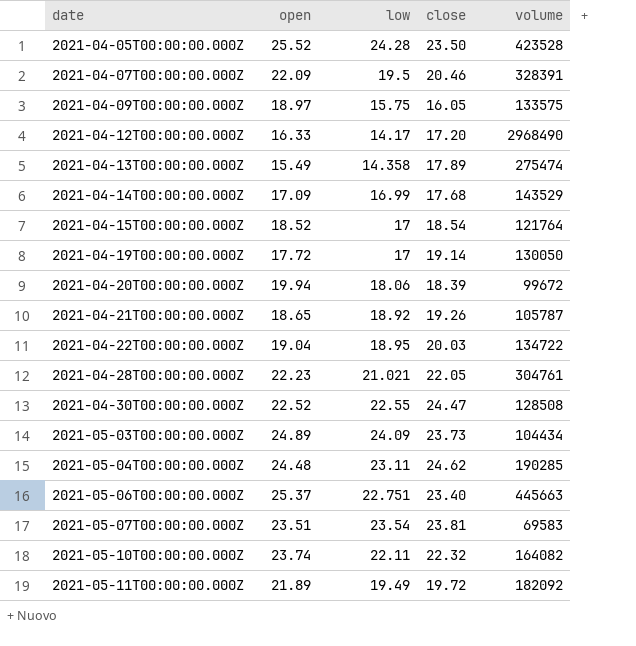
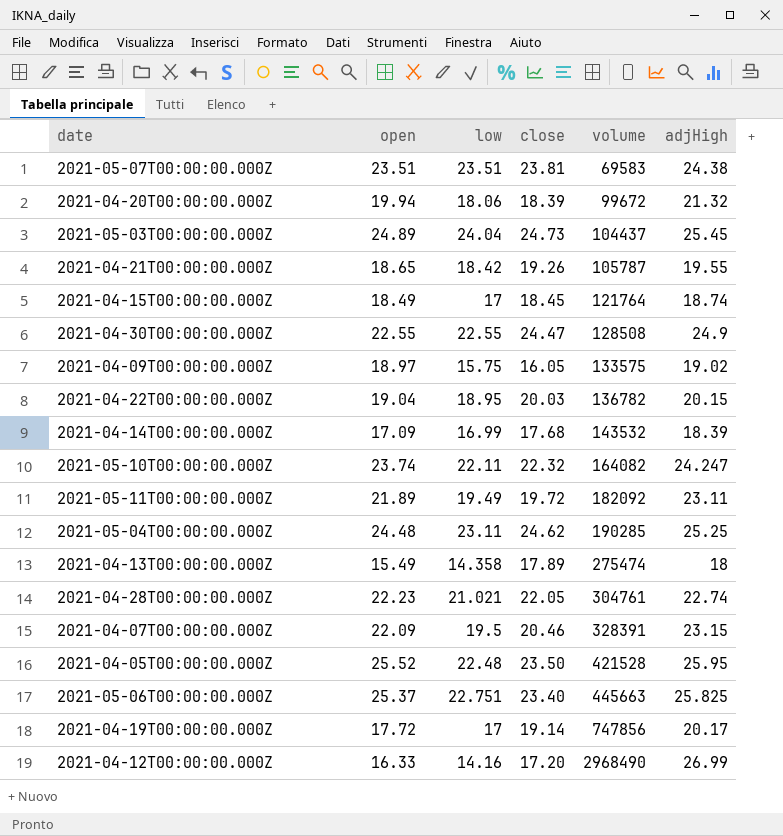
row order: date ascending -> volume ascending
column adjHigh | position: none -> 6
2021-05-07T00:00:00.000Z | low: 23.54 -> 23.51
2021-05-03T00:00:00.000Z | low: 24.09 -> 24.04
2021-05-03T00:00:00.000Z | close: 23.73 -> 24.73
2021-05-03T00:00:00.000Z | volume: 104434 -> 104437
2021-04-21T00:00:00.000Z | low: 18.92 -> 18.42
2021-04-15T00:00:00.000Z | open: 18.52 -> 18.49
2021-04-15T00:00:00.000Z | close: 18.54 -> 18.45
2021-04-30T00:00:00.000Z | open: 22.52 -> 22.55
2021-04-22T00:00:00.000Z | volume: 134722 -> 136782
2021-04-14T00:00:00.000Z | volume: 143529 -> 143532
2021-04-05T00:00:00.000Z | low: 24.28 -> 22.48
2021-04-05T00:00:00.000Z | volume: 423528 -> 421528
2021-04-19T00:00:00.000Z | volume: 130050 -> 747856
2021-04-12T00:00:00.000Z | low: 14.17 -> 14.16

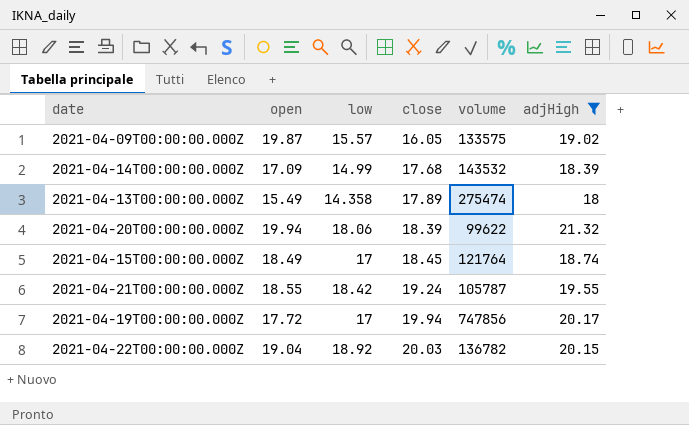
filter: none -> adjHigh <= 21.32
row order: volume ascending -> close ascending
2021-04-09T00:00:00.000Z | open: 18.97 -> 19.87
2021-04-09T00:00:00.000Z | low: 15.75 -> 15.57
2021-04-14T00:00:00.000Z | low: 16.99 -> 14.99
2021-04-20T00:00:00.000Z | volume: 99672 -> 99622
2021-04-21T00:00:00.000Z | open: 18.65 -> 18.55
2021-04-21T00:00:00.000Z | close: 19.26 -> 19.24
2021-04-19T00:00:00.000Z | close: 19.14 -> 19.94
2021-04-22T00:00:00.000Z | low: 18.95 -> 18.92

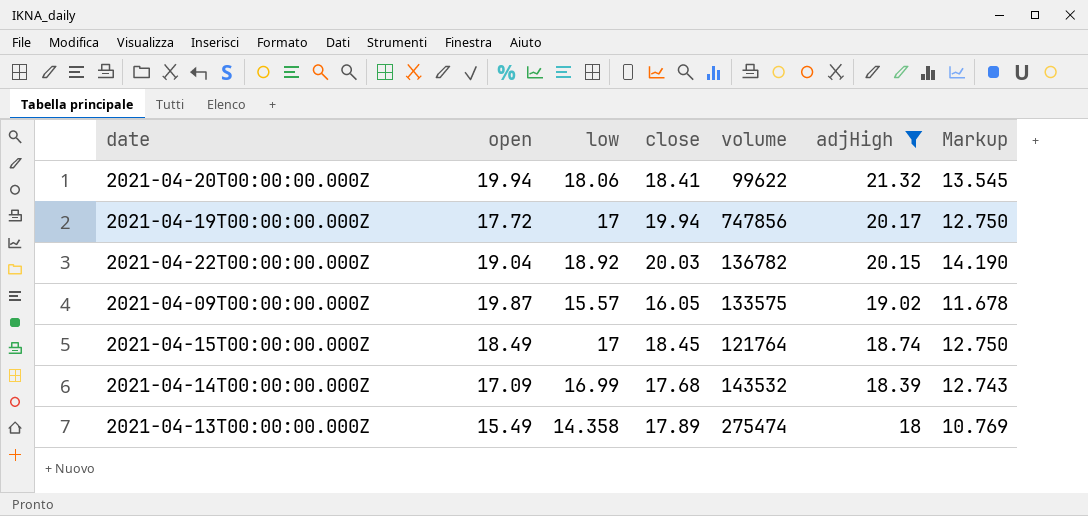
row order: close ascending -> adjHigh descending
column Markup | formula: none -> [low] * 0.75
row 2021-04-21T00:00:00.000Z: 18.55 | 18.42 | 19.24 | 105787 | 19.55 -> none
2021-04-20T00:00:00.000Z | close: 18.39 -> 18.41
2021-04-14T00:00:00.000Z | low: 14.99 -> 16.99

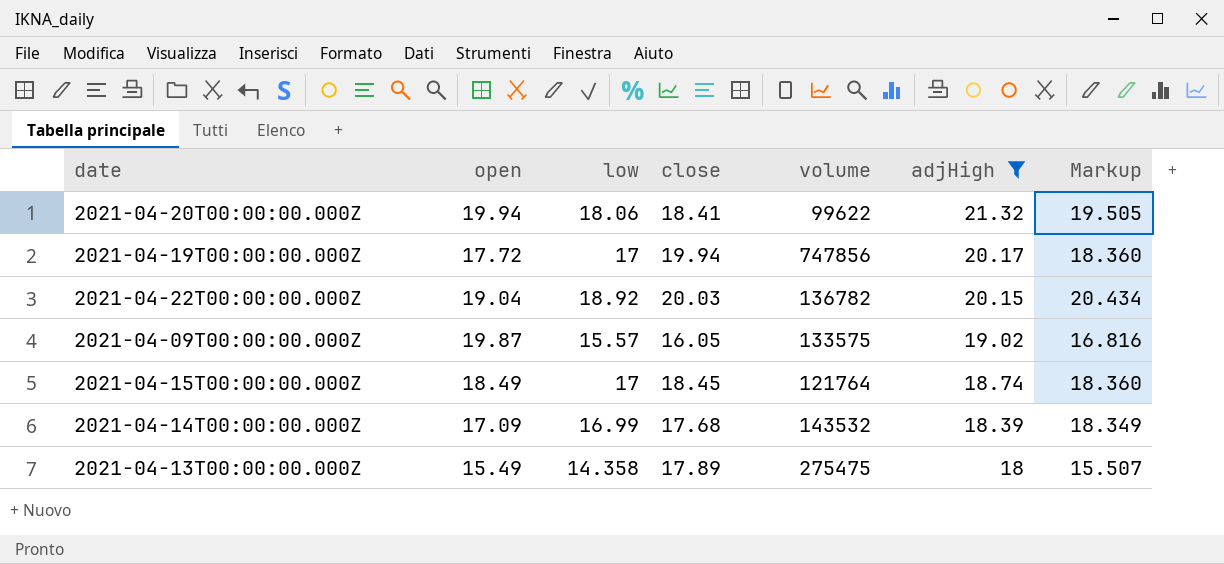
column Markup | formula: [low] * 0.75 -> [low] * 1.08
2021-04-13T00:00:00.000Z | volume: 275474 -> 275475

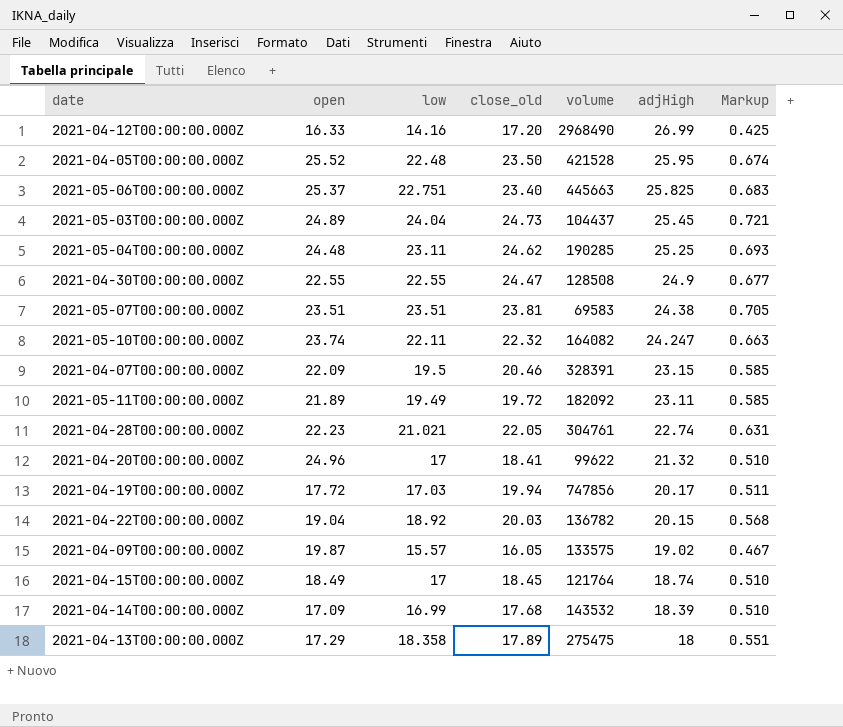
filter: adjHigh <= 21.32 -> none
column name: close -> close_old
column Markup | formula: [low] * 1.08 -> [low] * 0.03
2021-04-20T00:00:00.000Z | open: 19.94 -> 24.96
2021-04-20T00:00:00.000Z | low: 18.06 -> 17
2021-04-19T00:00:00.000Z | low: 17 -> 17.03
2021-04-13T00:00:00.000Z | open: 15.49 -> 17.29
2021-04-13T00:00:00.000Z | low: 14.358 -> 18.358

